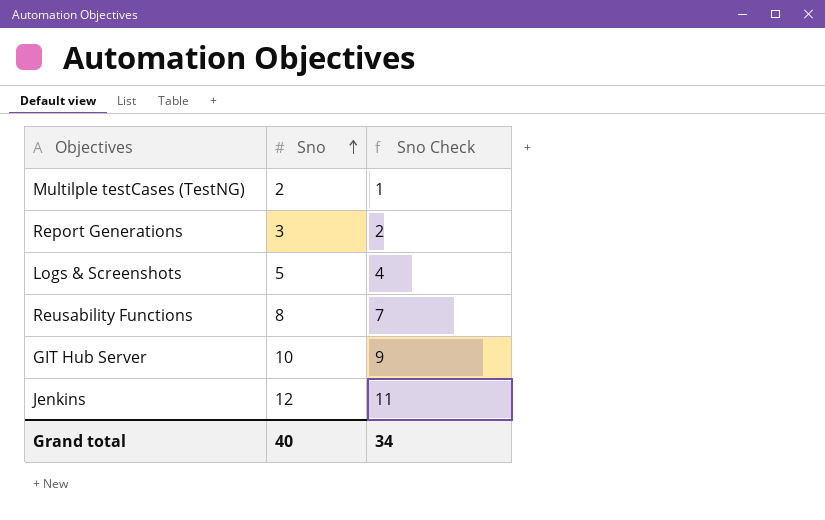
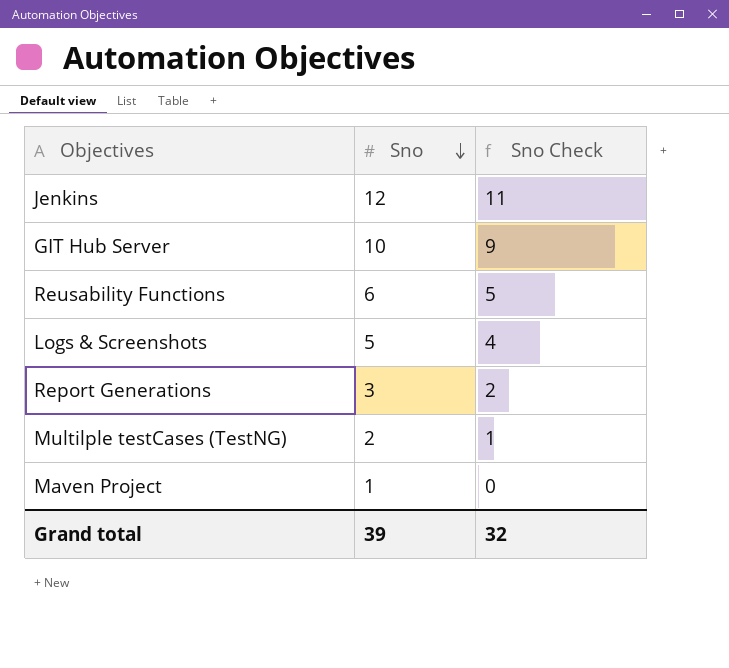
row order: Sno ascending -> Sno descending
Reusability Functions | Sno: 8 -> 6
Reusability Functions | Sno Check: 7 -> 5
row Maven Project: none -> 1 | 0
Grand total | Sno: 40 -> 39
Grand total | Sno Check: 34 -> 32

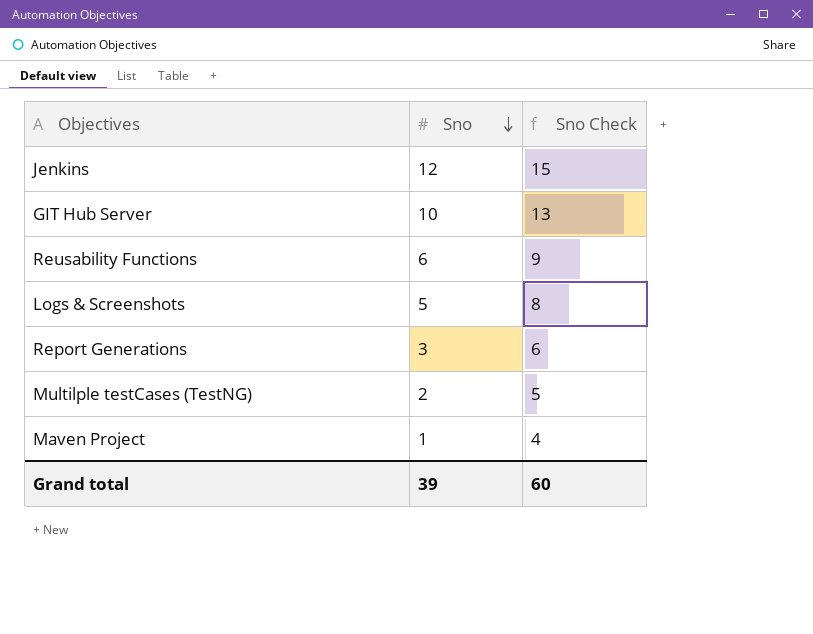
column Sno Check | formula: [Sno] - 1 -> [Sno] + 3
Grand total | Sno Check: 32 -> 60

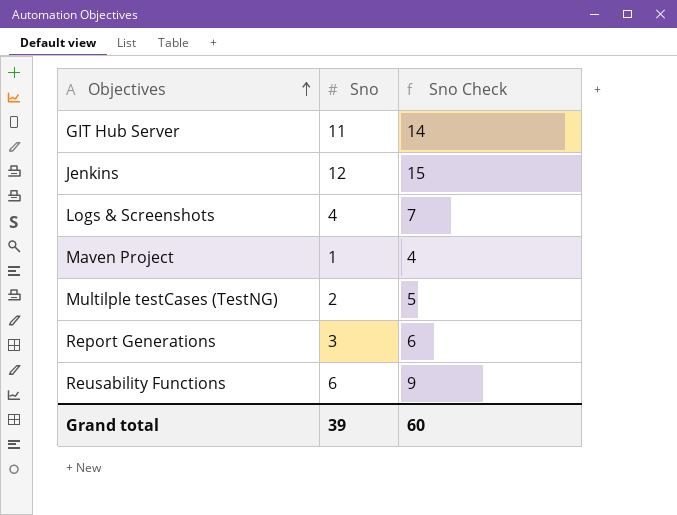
row order: Sno descending -> Objectives ascending
GIT Hub Server | Sno: 10 -> 11
GIT Hub Server | Sno Check: 13 -> 14
Logs & Screenshots | Sno: 5 -> 4
Logs & Screenshots | Sno Check: 8 -> 7

